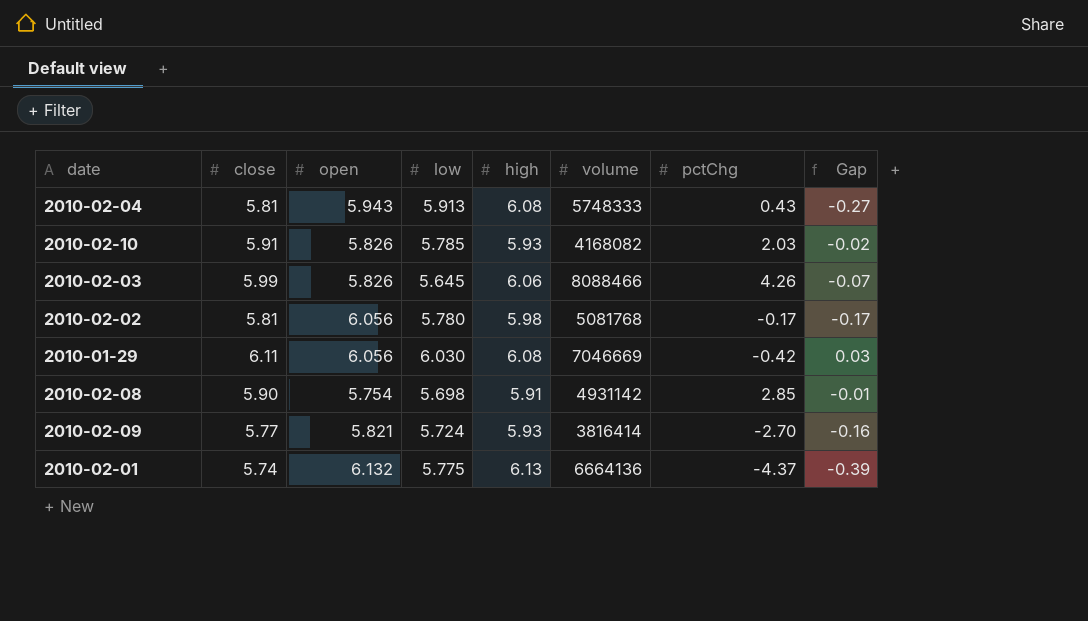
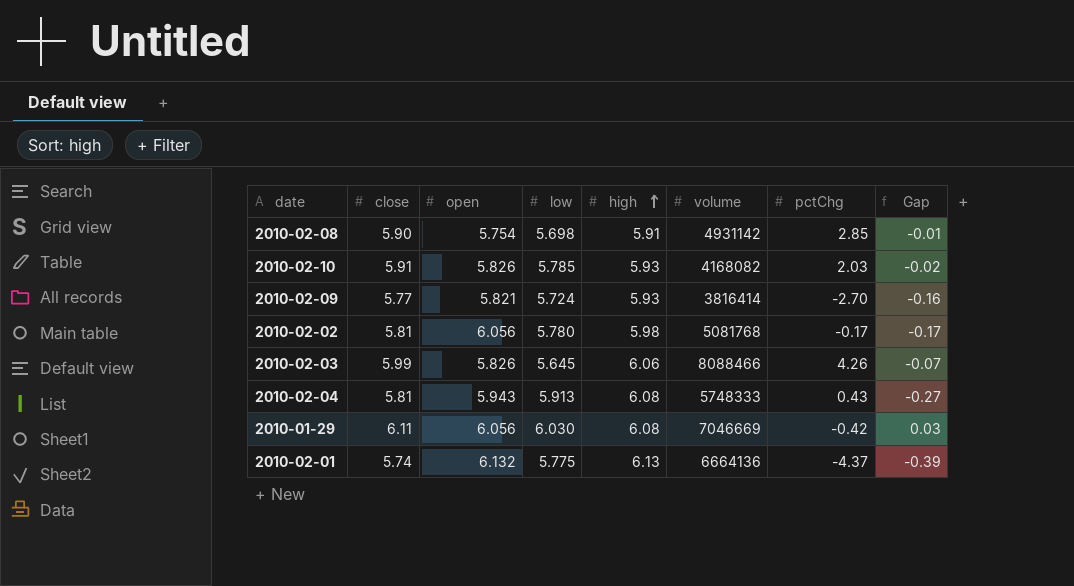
row order: none -> high ascending

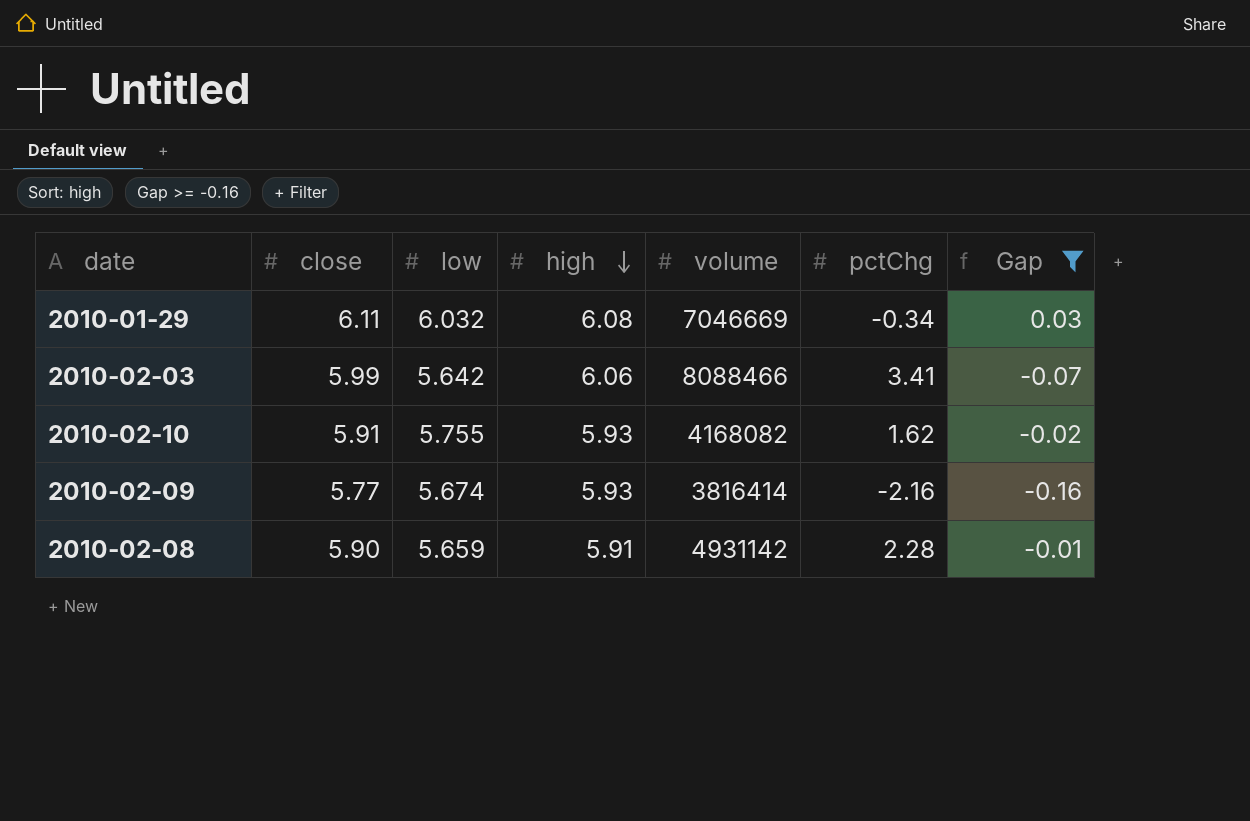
filter: none -> Gap >= -0.16
row order: high ascending -> high descending
column open | position: 3 -> none
2010-01-29 | low: 6.030 -> 6.032
2010-01-29 | pctChg: -0.42 -> -0.34
2010-02-03 | low: 5.645 -> 5.642
2010-02-03 | pctChg: 4.26 -> 3.41
2010-02-10 | low: 5.785 -> 5.755
2010-02-10 | pctChg: 2.03 -> 1.62
2010-02-09 | low: 5.724 -> 5.674
2010-02-09 | pctChg: -2.70 -> -2.16
2010-02-08 | low: 5.698 -> 5.659
2010-02-08 | pctChg: 2.85 -> 2.28

